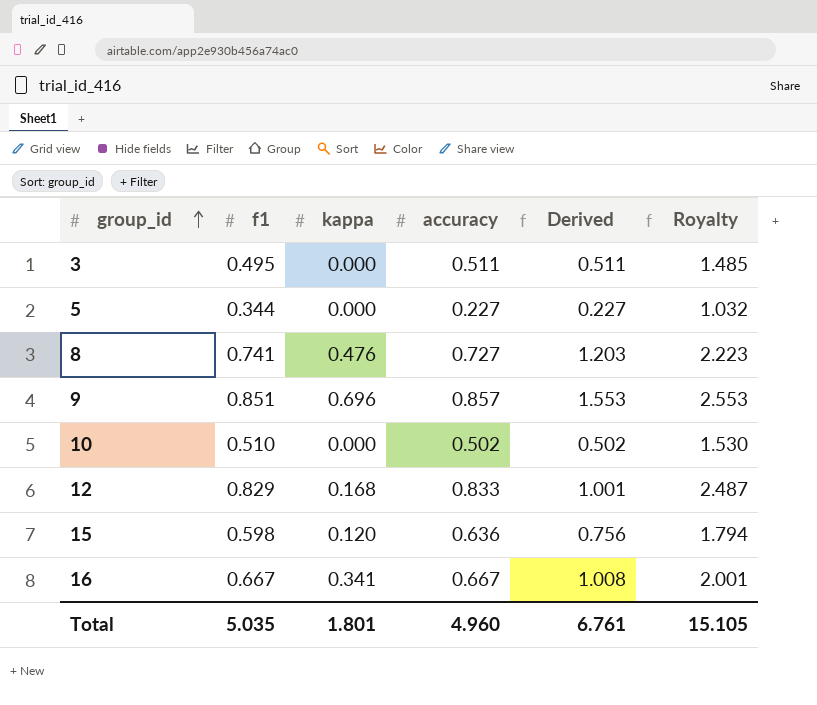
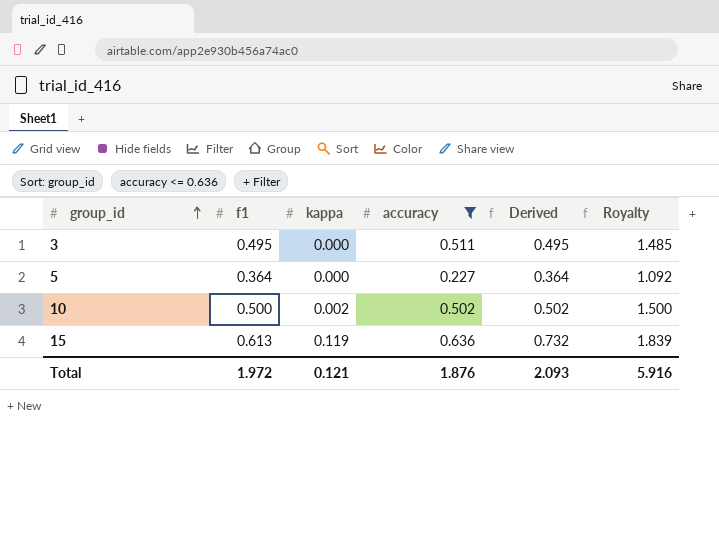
filter: none -> accuracy <= 0.636
column Derived | formula: [kappa] + [accuracy] -> [f1] + [kappa]
5 | f1: 0.344 -> 0.364
5 | Royalty: 1.032 -> 1.092
10 | f1: 0.510 -> 0.500
10 | kappa: 0.000 -> 0.002
10 | Royalty: 1.530 -> 1.500
15 | f1: 0.598 -> 0.613
15 | kappa: 0.120 -> 0.119
15 | Royalty: 1.794 -> 1.839
Total | f1: 5.035 -> 1.972
Total | kappa: 1.801 -> 0.121
Total | accuracy: 4.960 -> 1.876
Total | Derived: 6.761 -> 2.093
Total | Royalty: 15.105 -> 5.916

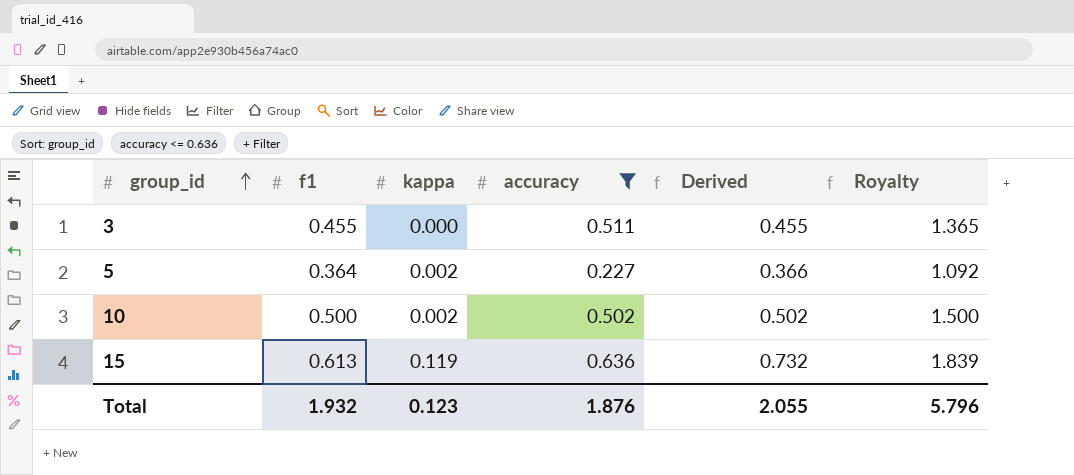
3 | f1: 0.495 -> 0.455
3 | Derived: 0.495 -> 0.455
3 | Royalty: 1.485 -> 1.365
5 | kappa: 0.000 -> 0.002
5 | Derived: 0.364 -> 0.366
Total | f1: 1.972 -> 1.932
Total | kappa: 0.121 -> 0.123
Total | Derived: 2.093 -> 2.055
Total | Royalty: 5.916 -> 5.796

